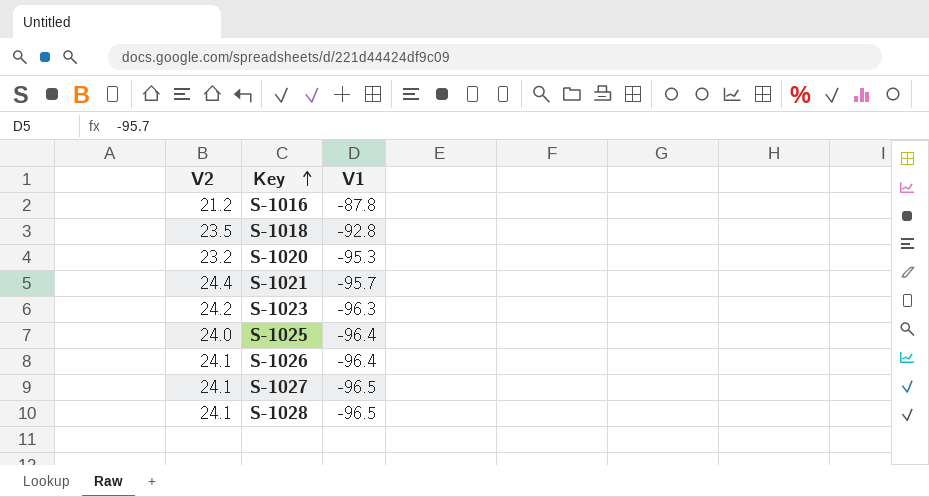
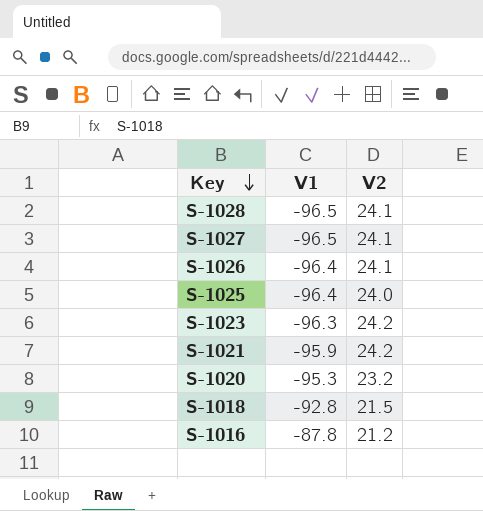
row order: Key ascending -> Key descending
column V2 | position: 1 -> 3
S-1021 | V1: -95.7 -> -95.9
S-1021 | V2: 24.4 -> 24.2
S-1018 | V2: 23.5 -> 21.5

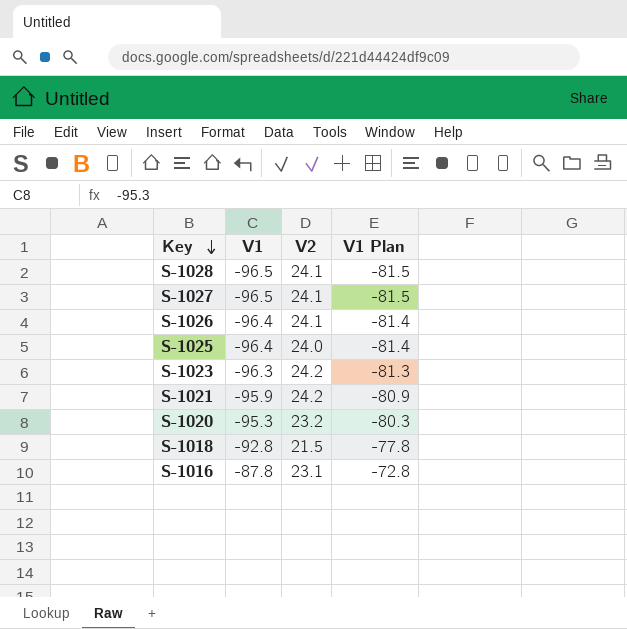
column V1 Plan | formula: none -> [V1] + 15
S-1016 | V2: 21.2 -> 23.1

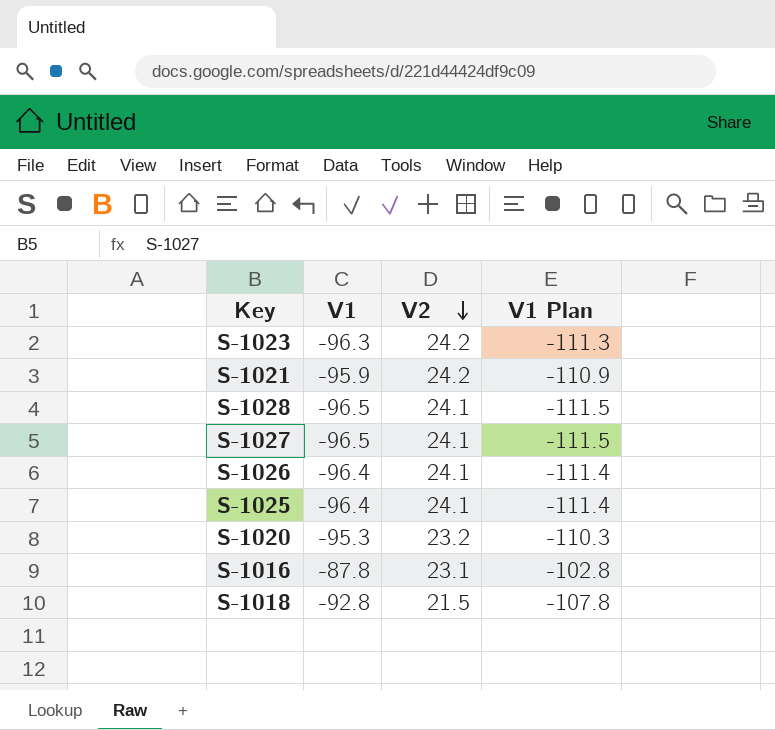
row order: Key descending -> V2 descending
column V1 Plan | formula: [V1] + 15 -> [V1] - 15
S-1025 | V2: 24.0 -> 24.1

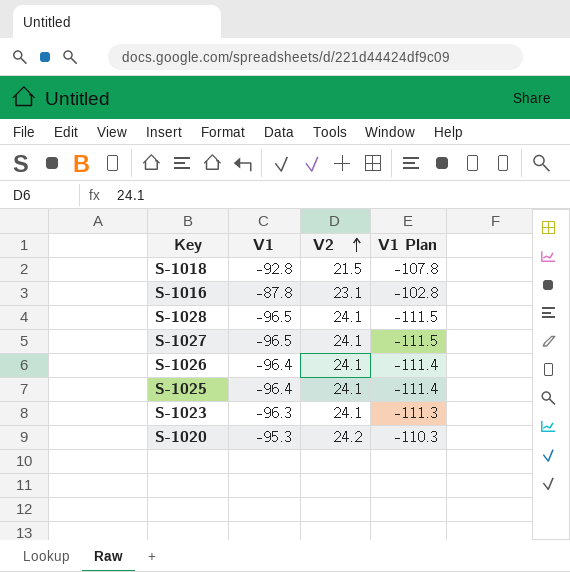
row order: V2 descending -> V2 ascending
row S-1021: -95.9 | 24.2 | -110.9 -> none
S-1023 | V2: 24.2 -> 24.1
S-1020 | V2: 23.2 -> 24.2

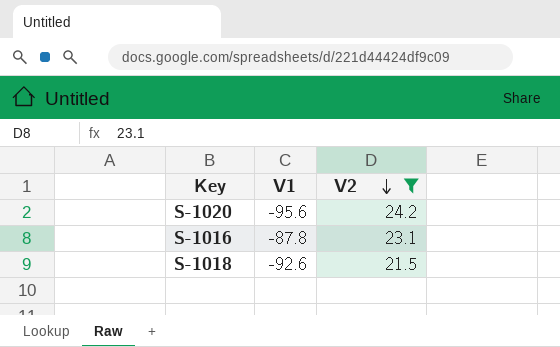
filter: none -> V2 != 24.1
row order: V2 ascending -> V2 descending
column V1 Plan | formula: [V1] - 15 -> none
S-1020 | V1: -95.3 -> -95.6
S-1018 | V1: -92.8 -> -92.6

